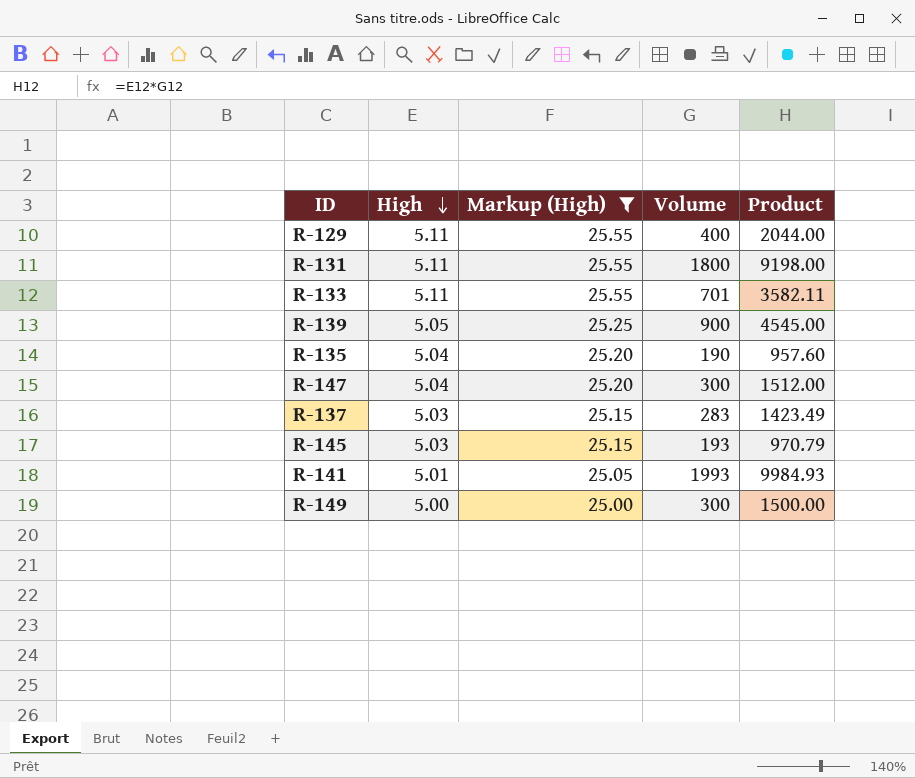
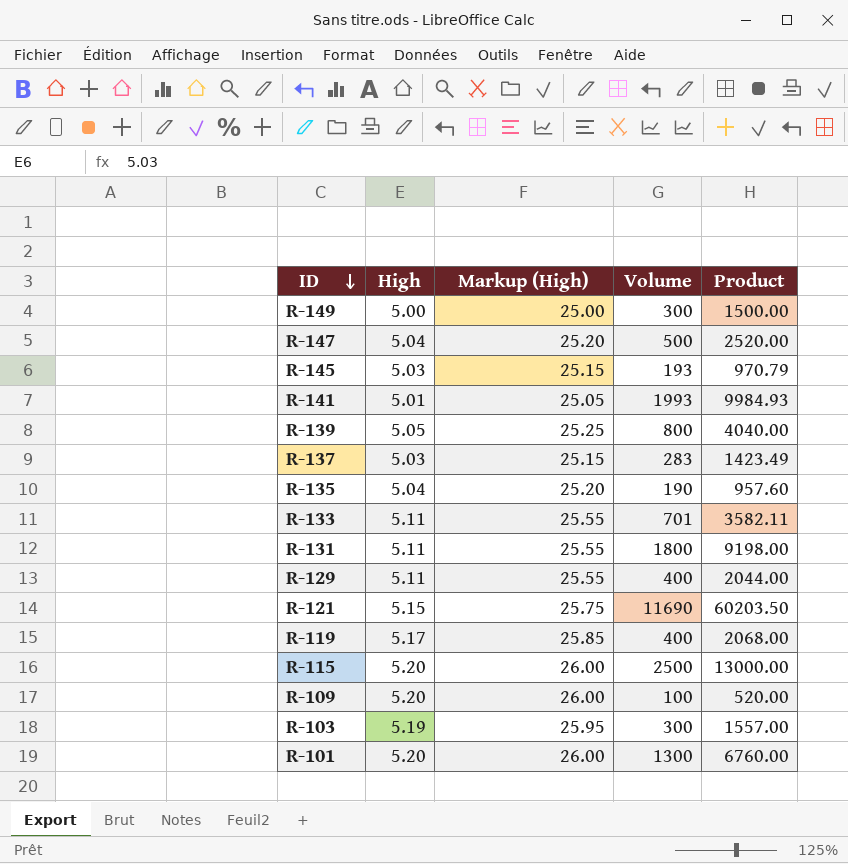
filter: Markup (High) <= 25.55 -> none
row order: High descending -> ID descending
R-147 | Volume: 300 -> 500
R-147 | Product: 1512.00 -> 2520.00
R-139 | Volume: 900 -> 800
R-139 | Product: 4545.00 -> 4040.00

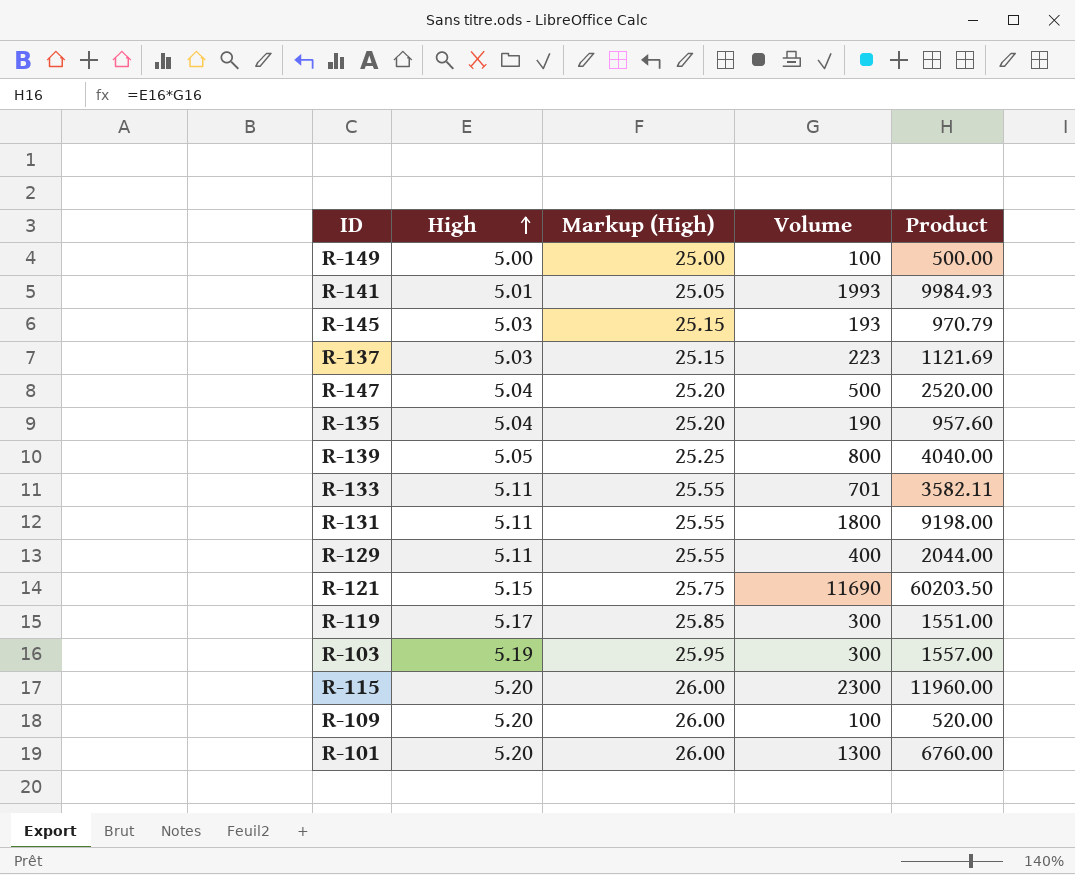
row order: ID descending -> High ascending
R-149 | Volume: 300 -> 100
R-149 | Product: 1500.00 -> 500.00
R-137 | Volume: 283 -> 223
R-137 | Product: 1423.49 -> 1121.69
R-119 | Volume: 400 -> 300
R-119 | Product: 2068.00 -> 1551.00
R-115 | Volume: 2500 -> 2300
R-115 | Product: 13000.00 -> 11960.00

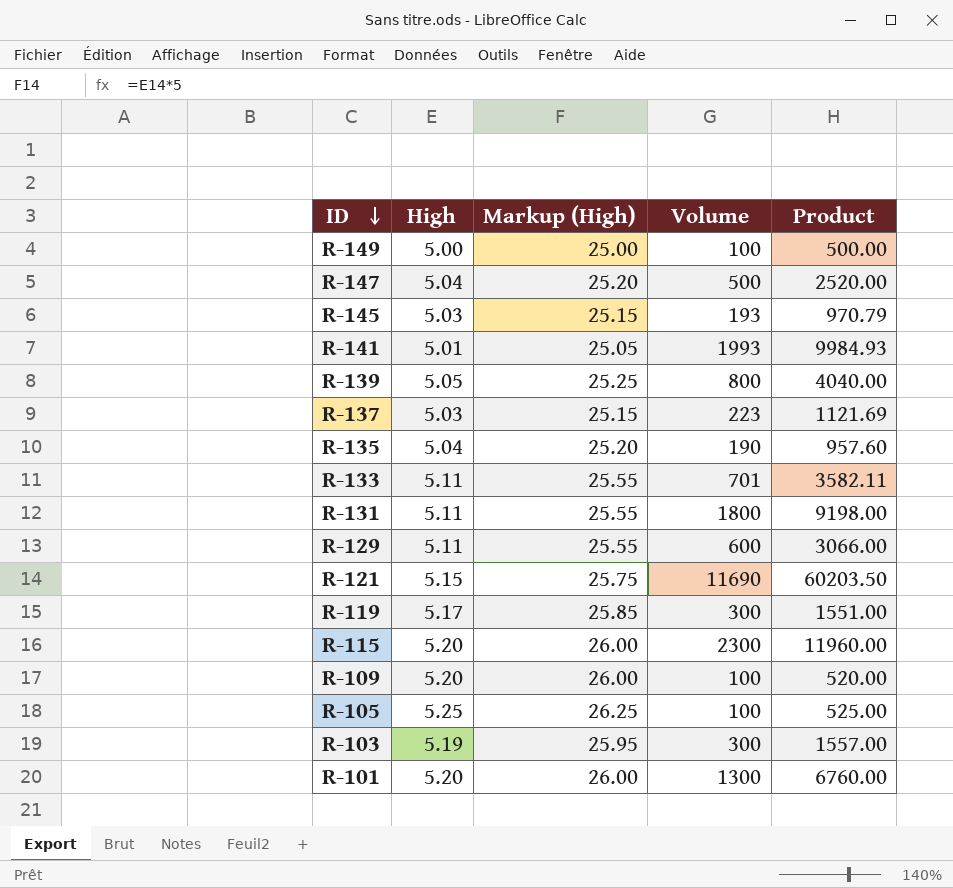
row order: High ascending -> ID descending
R-129 | Volume: 400 -> 600
R-129 | Product: 2044.00 -> 3066.00
row R-105: none -> 5.25 | 26.25 | 100 | 525.00

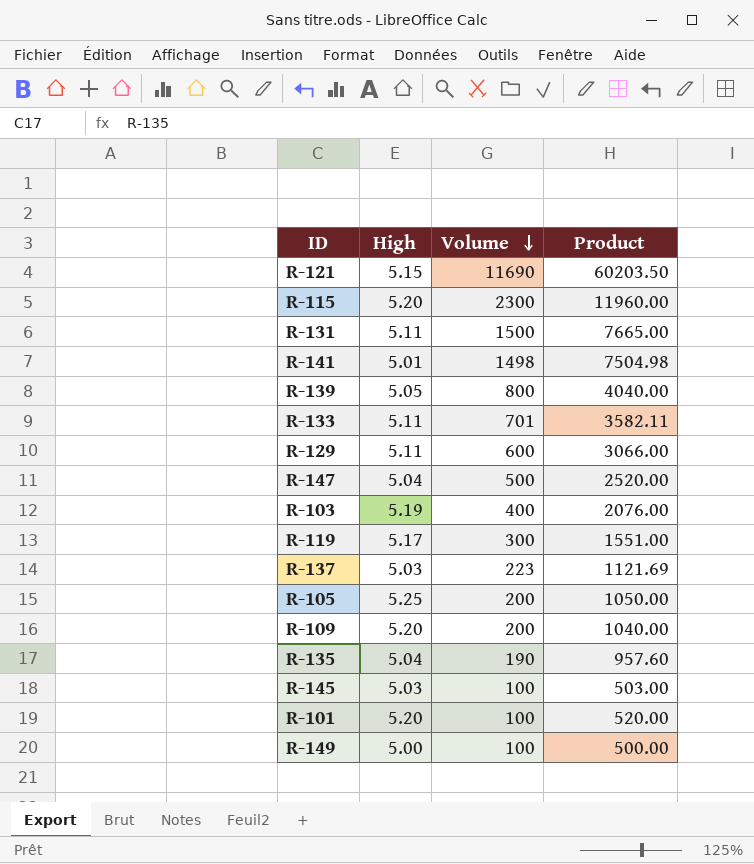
row order: ID descending -> Volume descending
column Markup (High) | formula: [High] * 5 -> none
R-131 | Volume: 1800 -> 1500
R-131 | Product: 9198.00 -> 7665.00
R-141 | Volume: 1993 -> 1498
R-141 | Product: 9984.93 -> 7504.98
R-103 | Volume: 300 -> 400
R-103 | Product: 1557.00 -> 2076.00
R-105 | Volume: 100 -> 200
R-105 | Product: 525.00 -> 1050.00
R-109 | Volume: 100 -> 200
R-109 | Product: 520.00 -> 1040.00
R-145 | Volume: 193 -> 100
R-145 | Product: 970.79 -> 503.00
R-101 | Volume: 1300 -> 100
R-101 | Product: 6760.00 -> 520.00

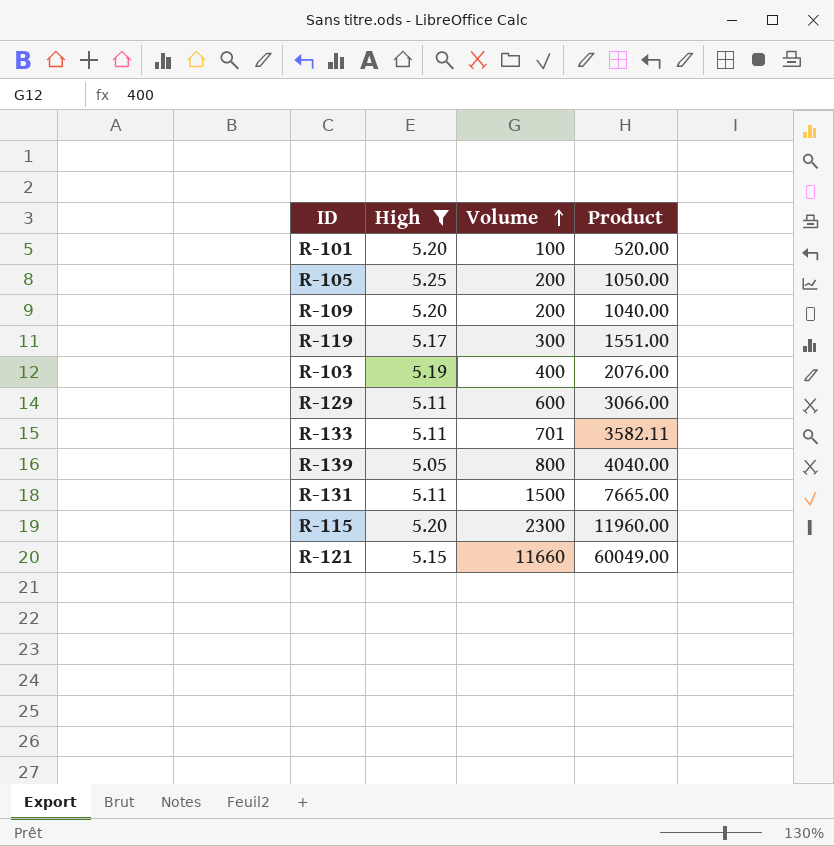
filter: none -> High >= 5.05
row order: Volume descending -> Volume ascending
R-121 | Volume: 11690 -> 11660
R-121 | Product: 60203.50 -> 60049.00

